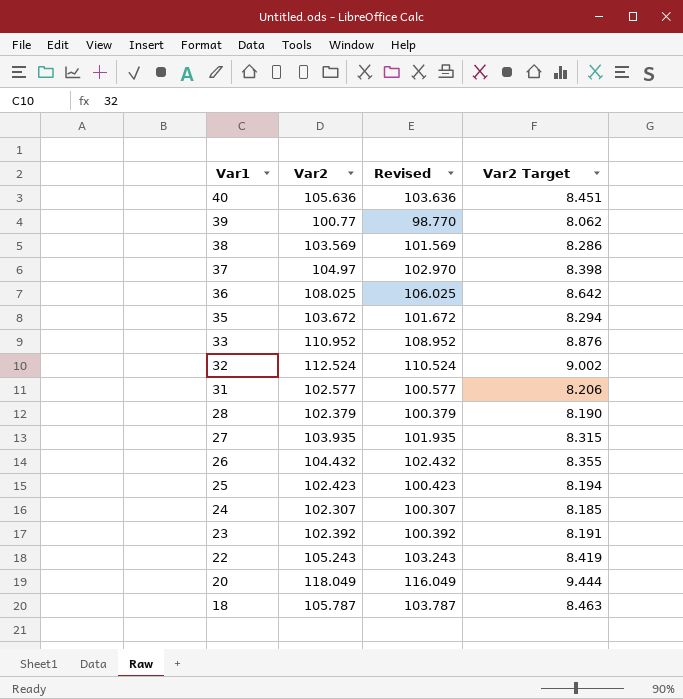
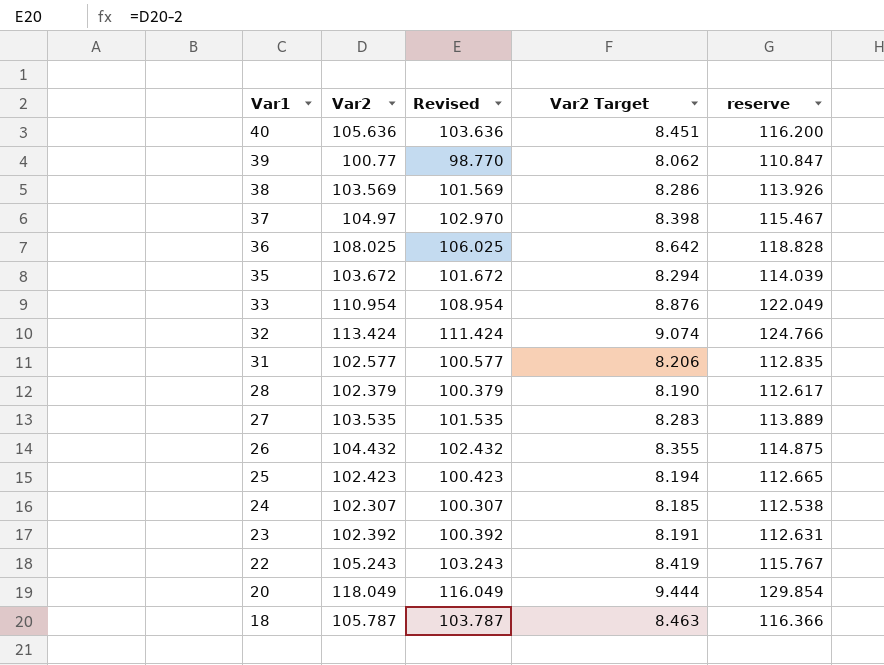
column reserve | formula: none -> [Var2] * 1.1
33 | Var2: 110.952 -> 110.954
33 | Revised: 108.952 -> 108.954
32 | Var2: 112.524 -> 113.424
32 | Revised: 110.524 -> 111.424
32 | Var2 Target: 9.002 -> 9.074
27 | Var2: 103.935 -> 103.535
27 | Revised: 101.935 -> 101.535
27 | Var2 Target: 8.315 -> 8.283

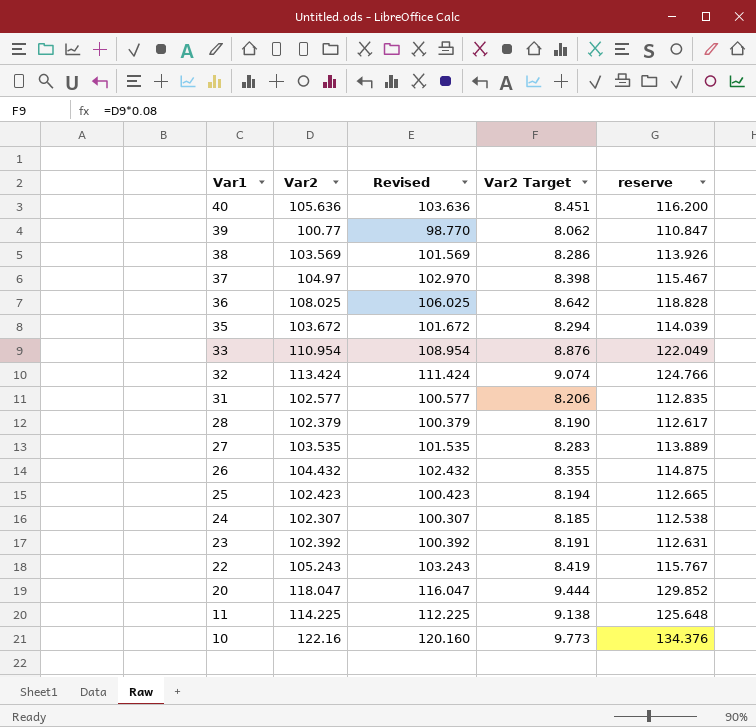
row 18: 105.787 | 103.787 | 8.463 | 116.366 -> none
20 | Var2: 118.049 -> 118.047
20 | Revised: 116.049 -> 116.047
20 | reserve: 129.854 -> 129.852
row 11: none -> 114.225 | 112.225 | 9.138 | 125.648
row 10: none -> 122.16 | 120.160 | 9.773 | 134.376

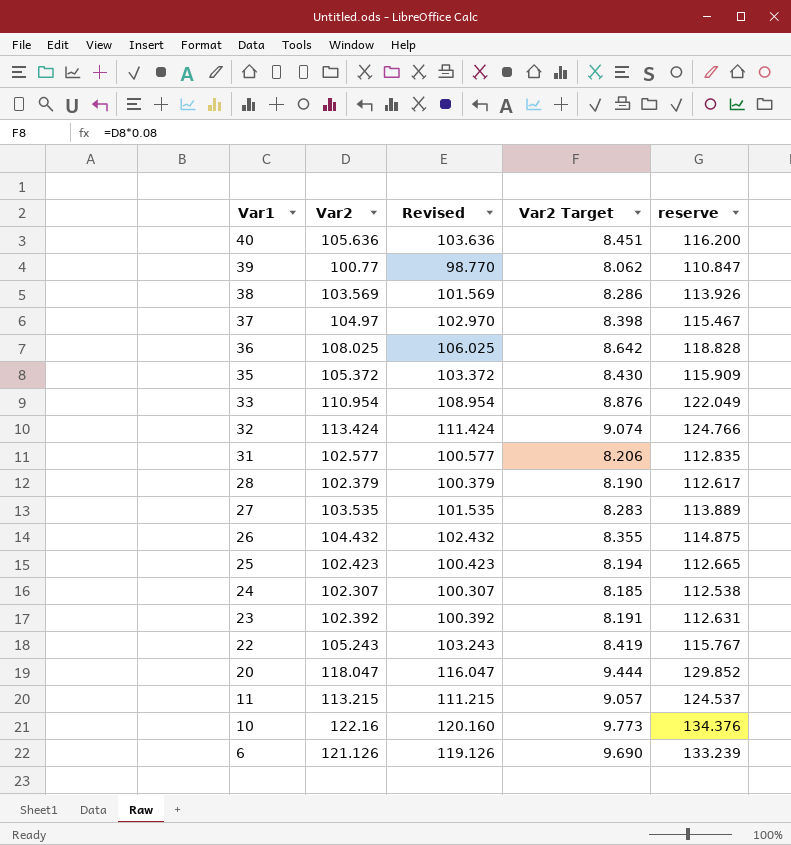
35 | Var2: 103.672 -> 105.372
35 | Revised: 101.672 -> 103.372
35 | Var2 Target: 8.294 -> 8.430
35 | reserve: 114.039 -> 115.909
11 | Var2: 114.225 -> 113.215
11 | Revised: 112.225 -> 111.215
11 | Var2 Target: 9.138 -> 9.057
11 | reserve: 125.648 -> 124.537
row 6: none -> 121.126 | 119.126 | 9.690 | 133.239

